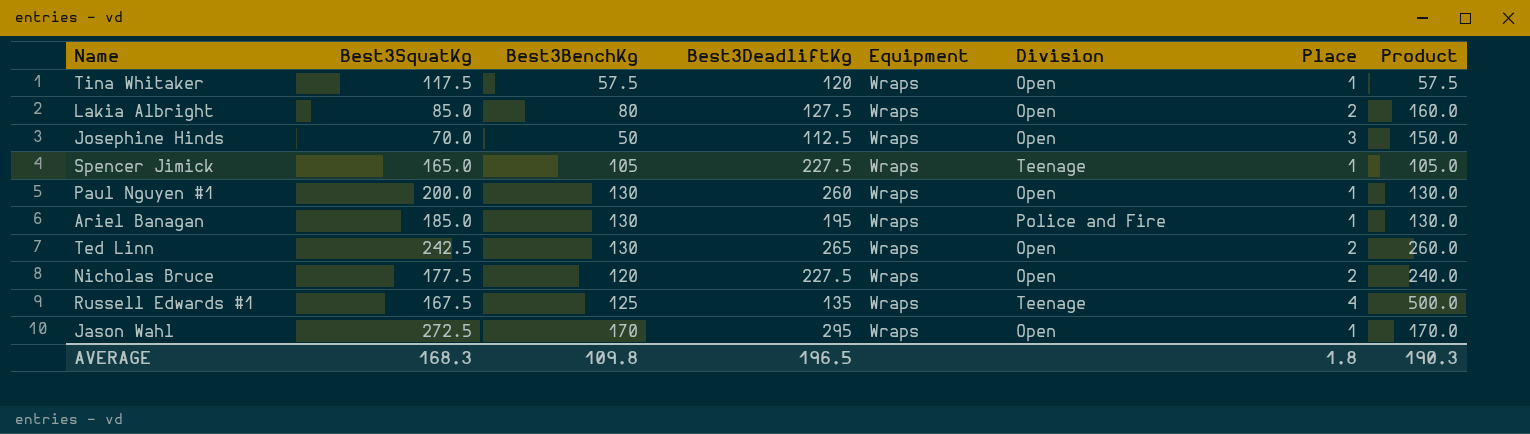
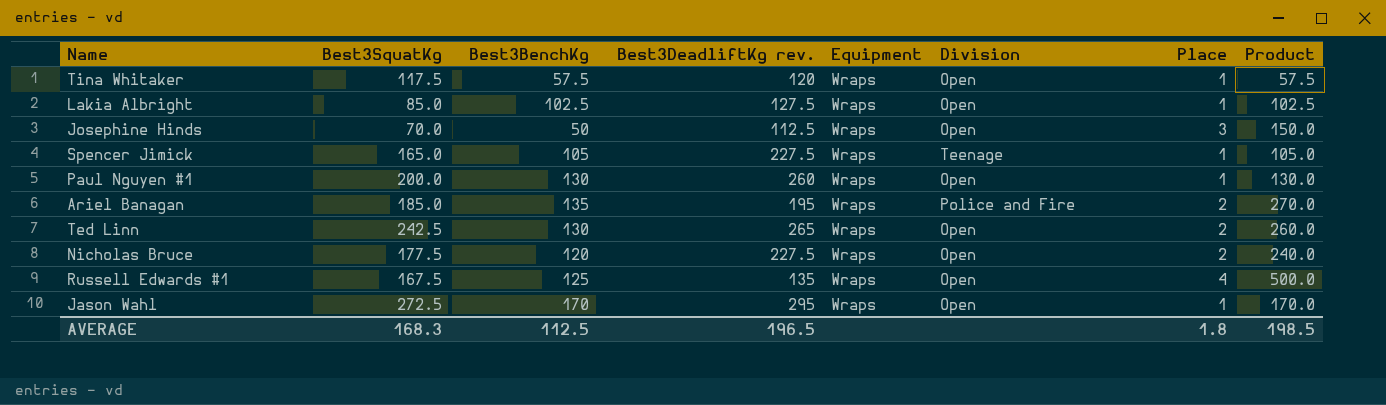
column name: Best3DeadliftKg -> Best3DeadliftKg rev.
Lakia Albright | Best3BenchKg: 80 -> 102.5
Lakia Albright | Place: 2 -> 1
Lakia Albright | Product: 160.0 -> 102.5
Ariel Banagan | Best3BenchKg: 130 -> 135
Ariel Banagan | Place: 1 -> 2
Ariel Banagan | Product: 130.0 -> 270.0
Russell Edwards #1 | Division: Teenage -> Open
AVERAGE | Best3BenchKg: 109.8 -> 112.5
AVERAGE | Product: 190.3 -> 198.5

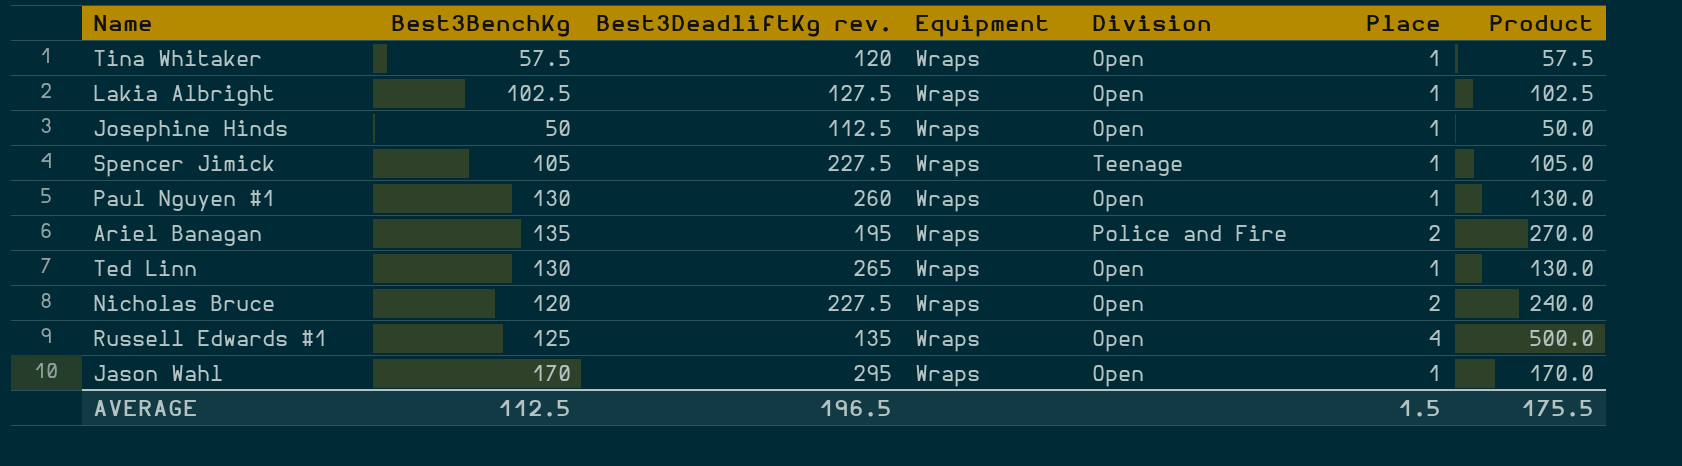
column Best3SquatKg | position: 2 -> none
Josephine Hinds | Place: 3 -> 1
Josephine Hinds | Product: 150.0 -> 50.0
Ted Linn | Place: 2 -> 1
Ted Linn | Product: 260.0 -> 130.0
AVERAGE | Place: 1.8 -> 1.5
AVERAGE | Product: 198.5 -> 175.5

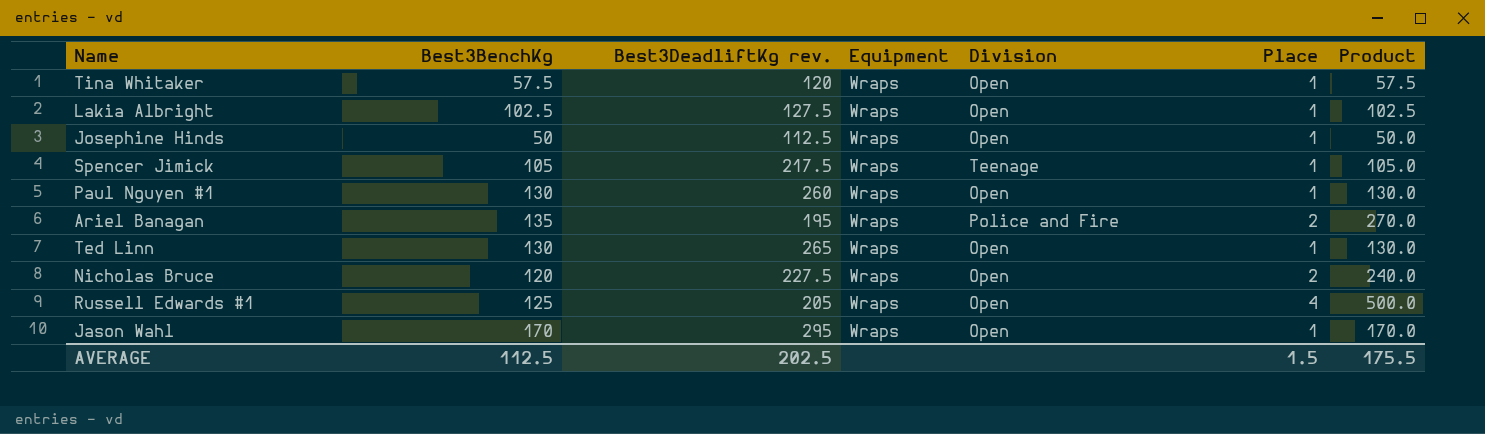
Spencer Jimick | Best3DeadliftKg rev.: 227.5 -> 217.5
Russell Edwards #1 | Best3DeadliftKg rev.: 135 -> 205
AVERAGE | Best3DeadliftKg rev.: 196.5 -> 202.5

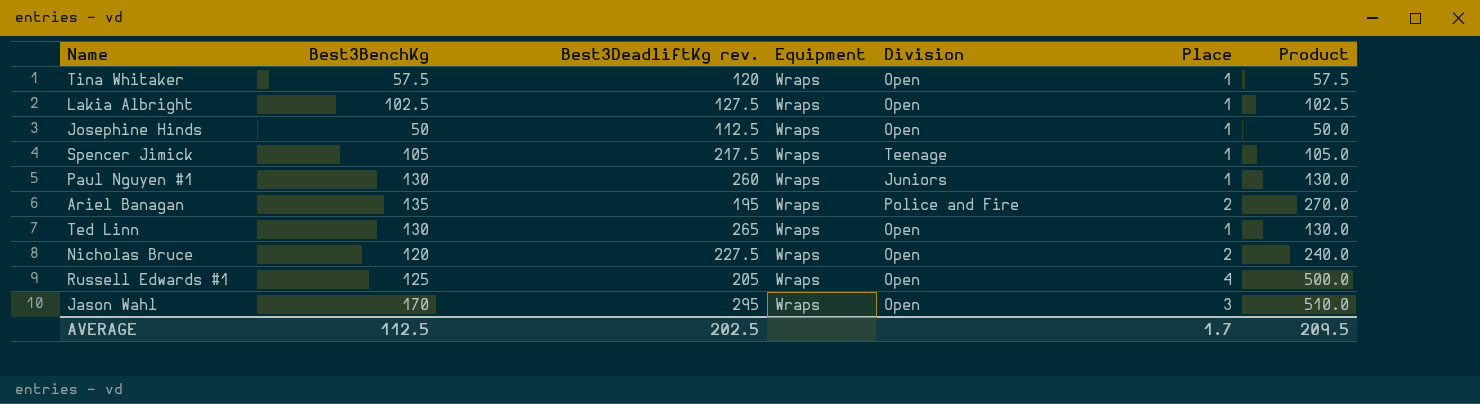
Paul Nguyen #1 | Division: Open -> Juniors
Jason Wahl | Place: 1 -> 3
Jason Wahl | Product: 170.0 -> 510.0
AVERAGE | Place: 1.5 -> 1.7
AVERAGE | Product: 175.5 -> 209.5

